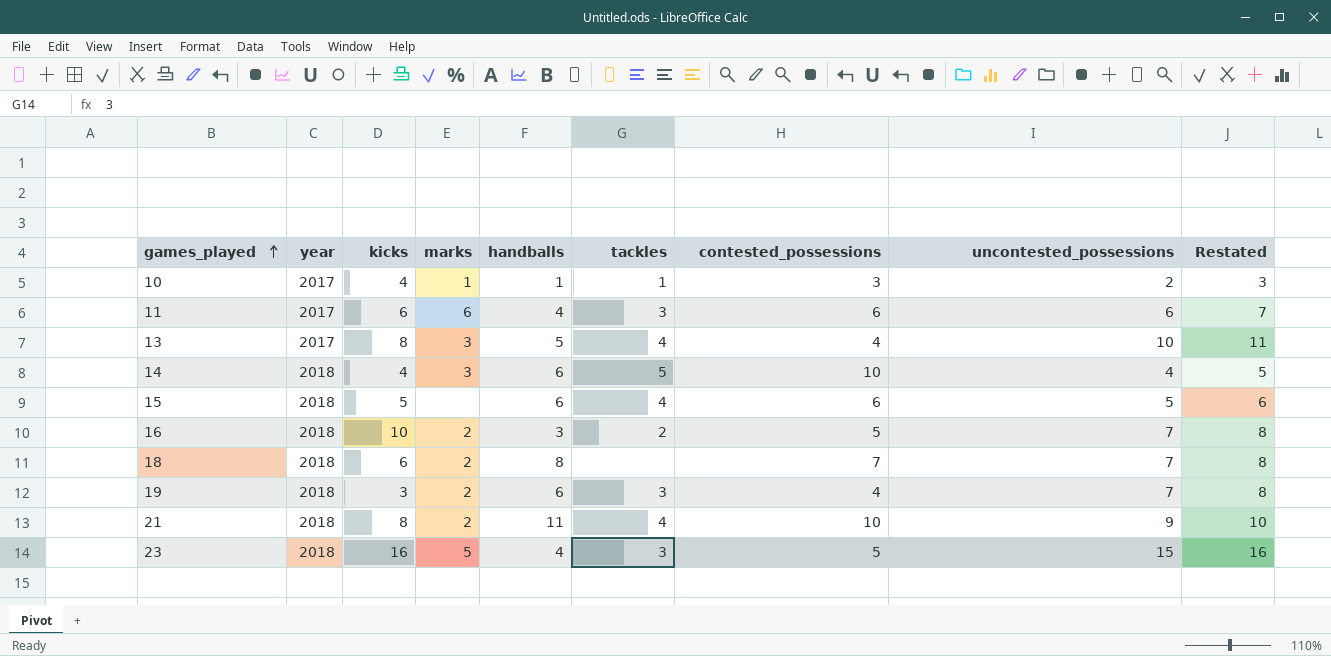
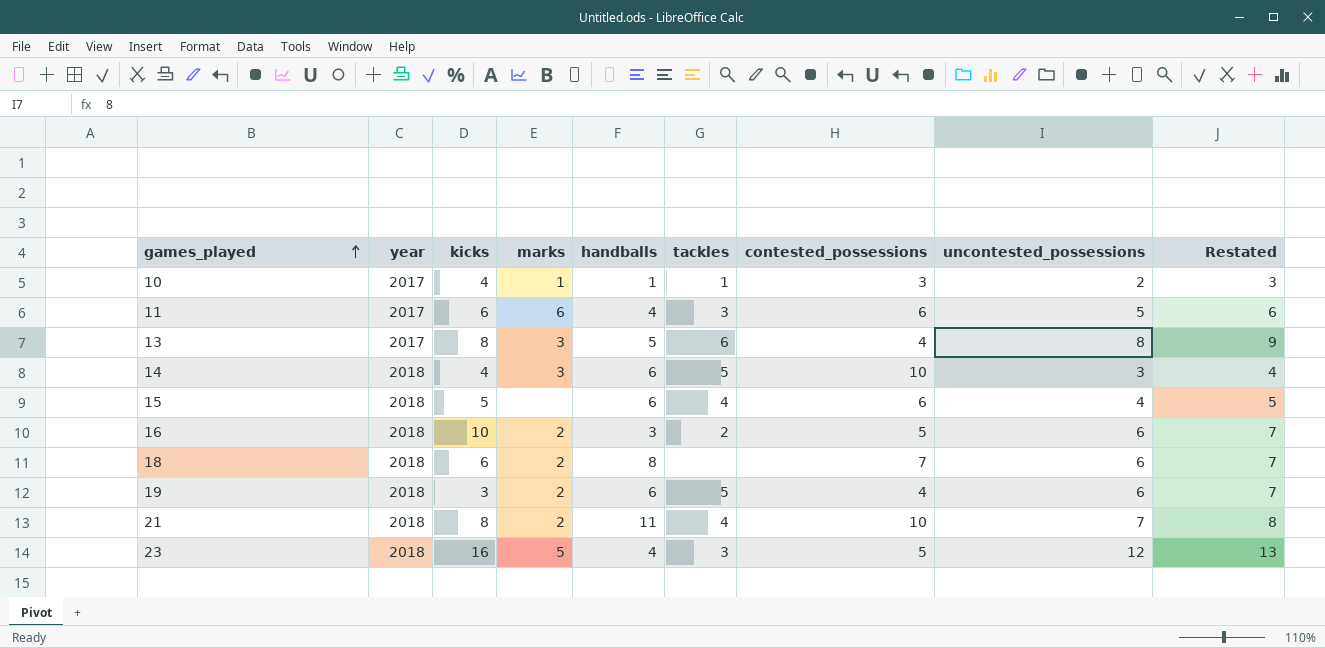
11 | uncontested_possessions: 6 -> 5
11 | Restated: 7 -> 6
13 | tackles: 4 -> 6
13 | uncontested_possessions: 10 -> 8
13 | Restated: 11 -> 9
14 | uncontested_possessions: 4 -> 3
14 | Restated: 5 -> 4
15 | uncontested_possessions: 5 -> 4
15 | Restated: 6 -> 5
16 | uncontested_possessions: 7 -> 6
16 | Restated: 8 -> 7
18 | uncontested_possessions: 7 -> 6
18 | Restated: 8 -> 7
19 | tackles: 3 -> 5
19 | uncontested_possessions: 7 -> 6
19 | Restated: 8 -> 7
21 | uncontested_possessions: 9 -> 7
21 | Restated: 10 -> 8
23 | uncontested_possessions: 15 -> 12
23 | Restated: 16 -> 13

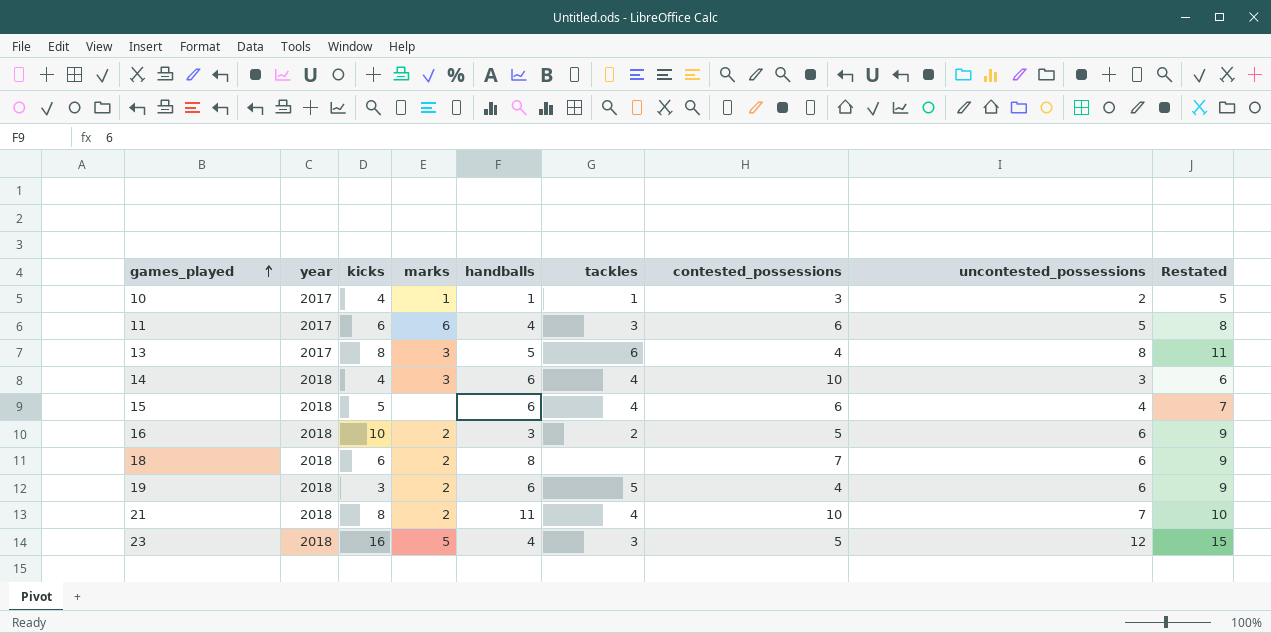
column Restated | formula: [uncontested_possessions] + 1 -> [uncontested_possessions] + 3
14 | tackles: 5 -> 4

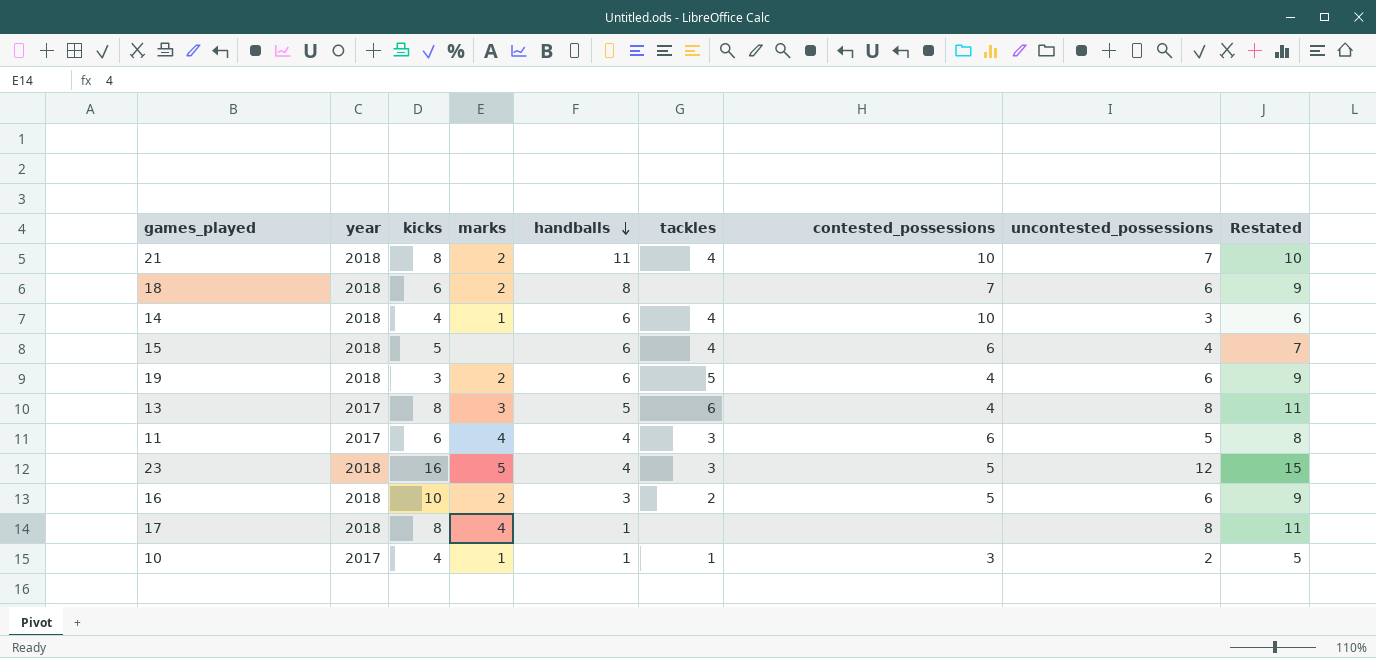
row order: games_played ascending -> handballs descending
14 | marks: 3 -> 1
11 | marks: 6 -> 4
row 17: none -> 2018 | 8 | 4 | 1 | none | none | 8 | 11

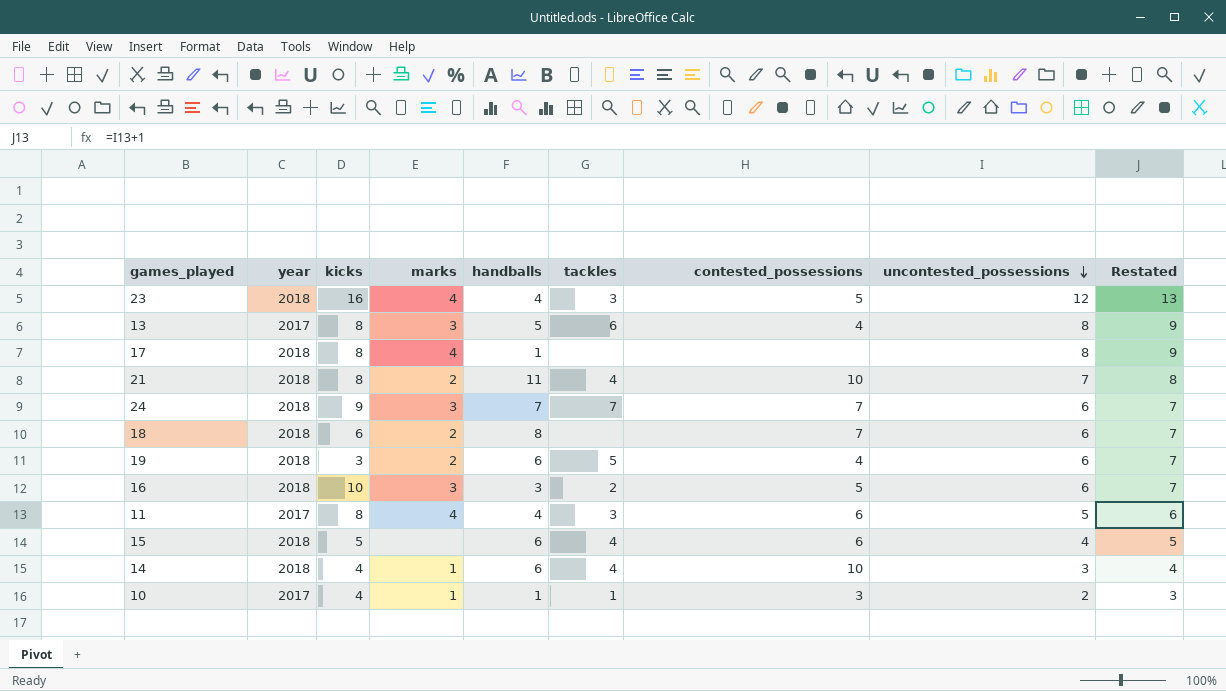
row order: handballs descending -> uncontested_possessions descending
column Restated | formula: [uncontested_possessions] + 3 -> [uncontested_possessions] + 1
23 | marks: 5 -> 4
row 24: none -> 2018 | 9 | 3 | 7 | 7 | 7 | 6 | 7
16 | marks: 2 -> 3
11 | kicks: 6 -> 8

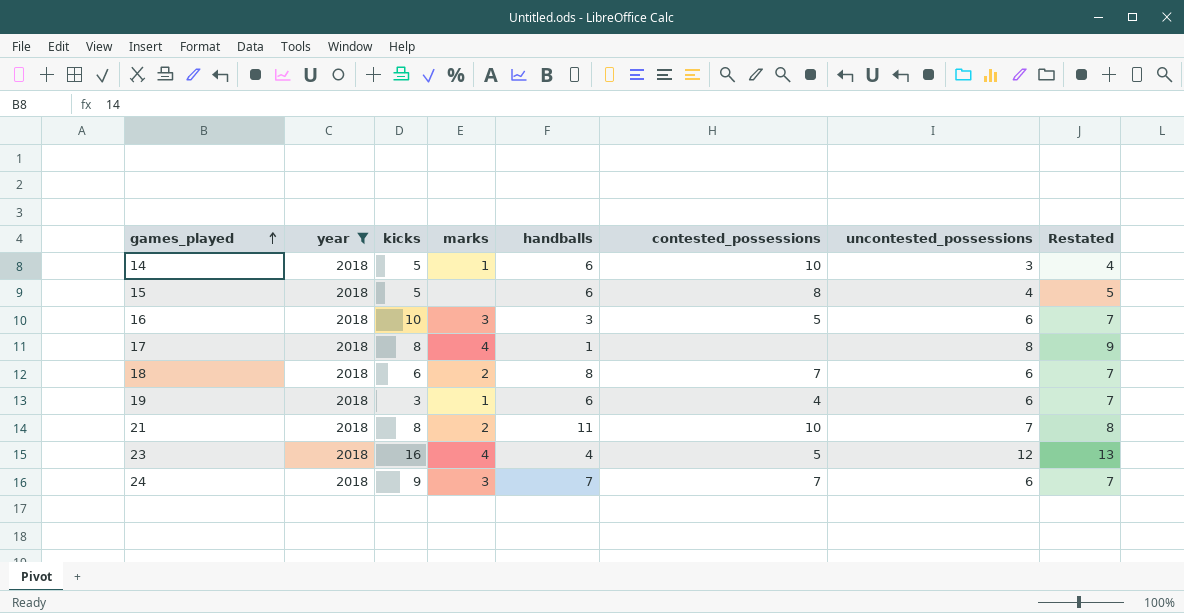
filter: none -> year = 2018
row order: uncontested_possessions descending -> games_played ascending
column tackles | position: 6 -> none
14 | kicks: 4 -> 5
15 | contested_possessions: 6 -> 8
19 | marks: 2 -> 1

